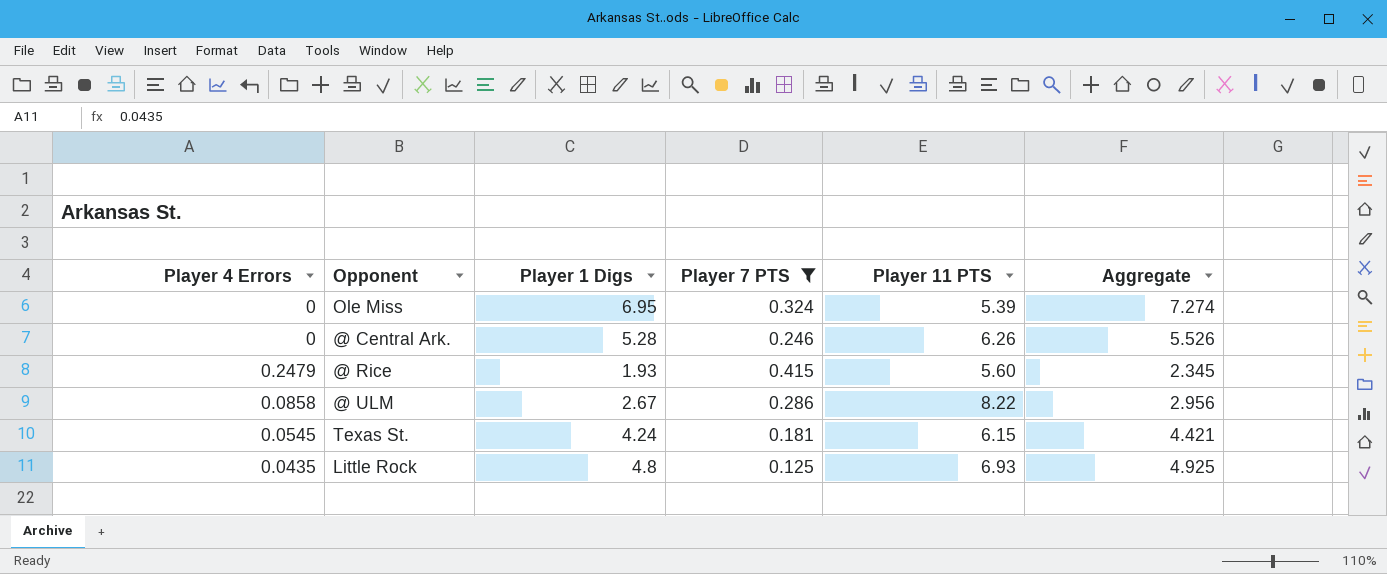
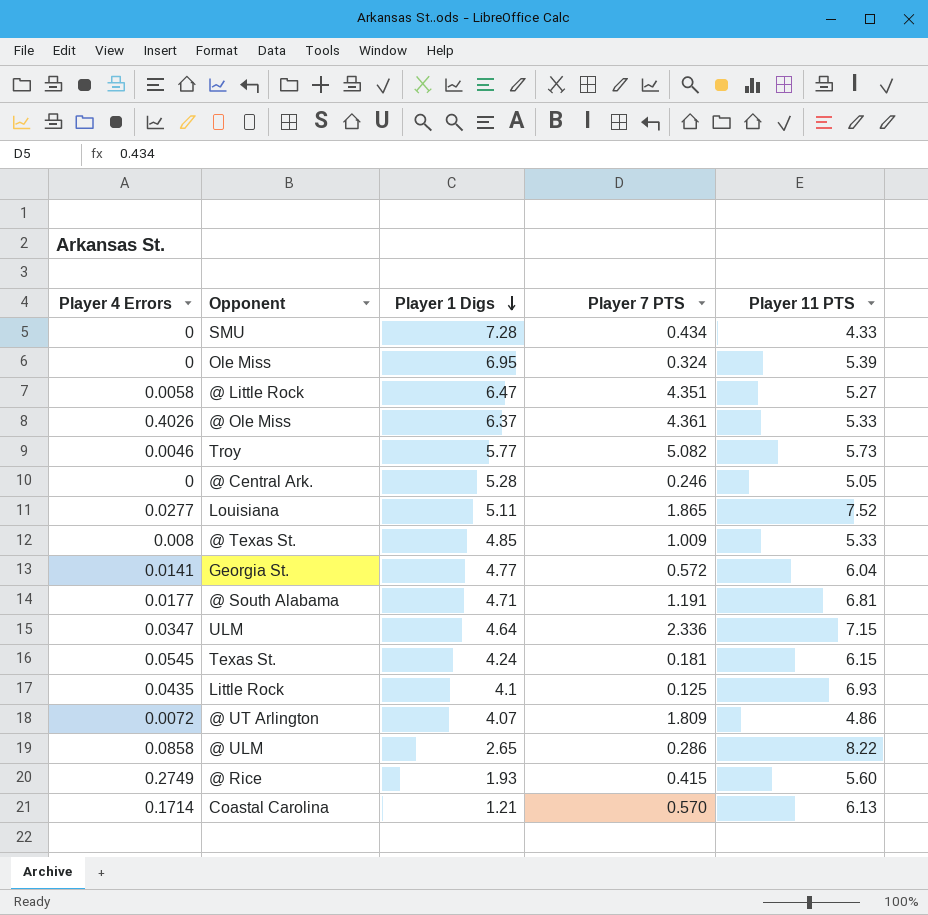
filter: Player 7 PTS <= 0.415 -> none
row order: none -> Player 1 Digs descending
column Aggregate | formula: [Player 1 Digs] + [Player 7 PTS] -> none
@ Central Ark. | Player 11 PTS: 6.26 -> 5.05
Little Rock | Player 1 Digs: 4.8 -> 4.1
@ ULM | Player 1 Digs: 2.67 -> 2.65
@ Rice | Player 4 Errors: 0.2479 -> 0.2749

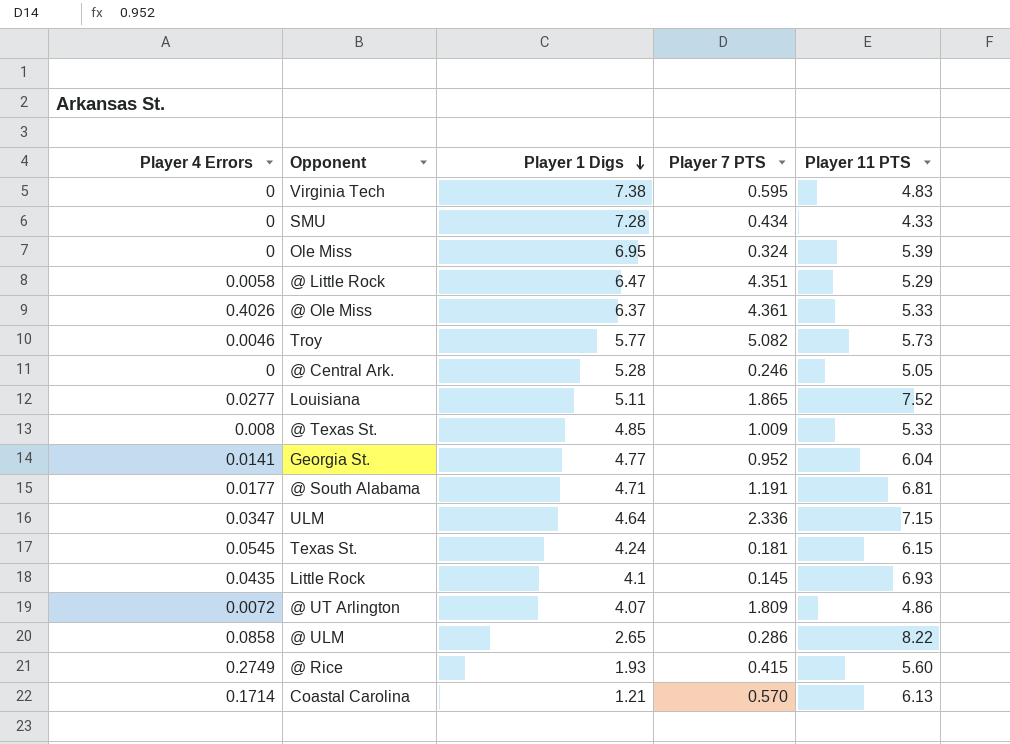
row Virginia Tech: none -> 0 | 7.38 | 0.595 | 4.83
@ Little Rock | Player 11 PTS: 5.27 -> 5.29
Georgia St. | Player 7 PTS: 0.572 -> 0.952
Little Rock | Player 7 PTS: 0.125 -> 0.145

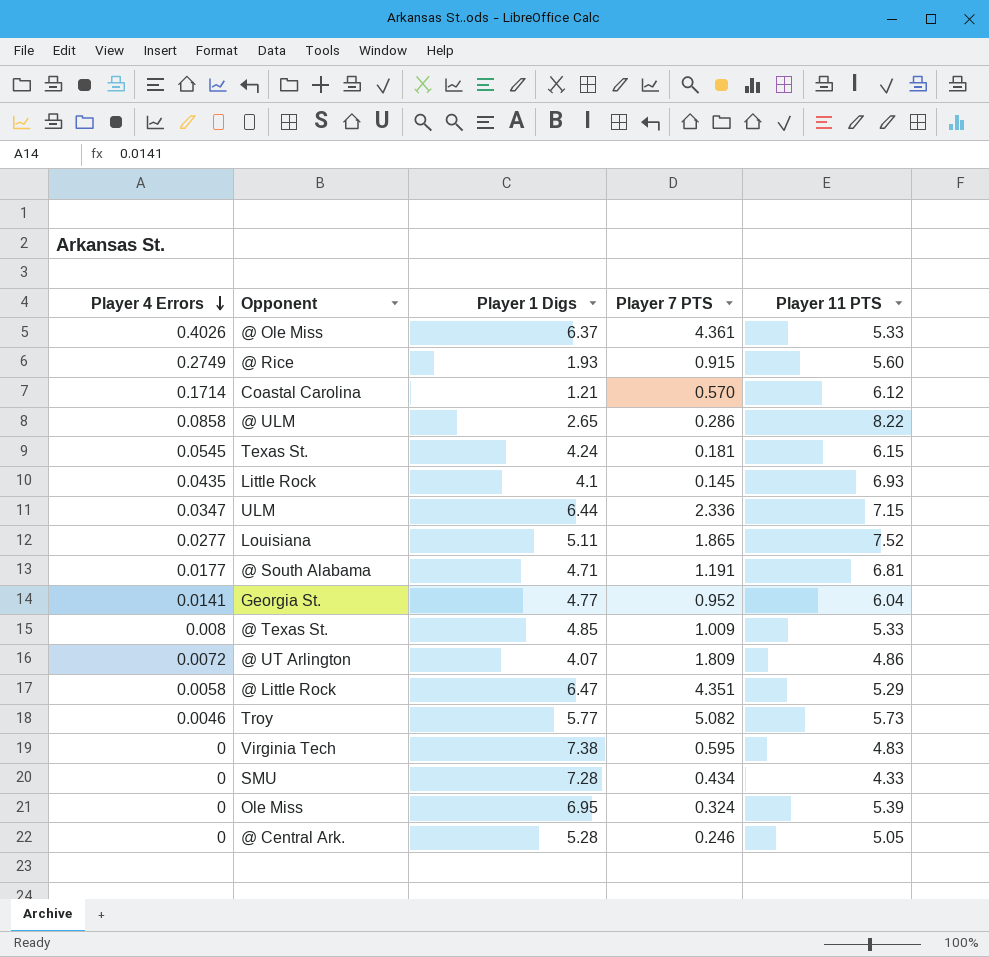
row order: Player 1 Digs descending -> Player 4 Errors descending
@ Rice | Player 7 PTS: 0.415 -> 0.915
Coastal Carolina | Player 11 PTS: 6.13 -> 6.12
ULM | Player 1 Digs: 4.64 -> 6.44

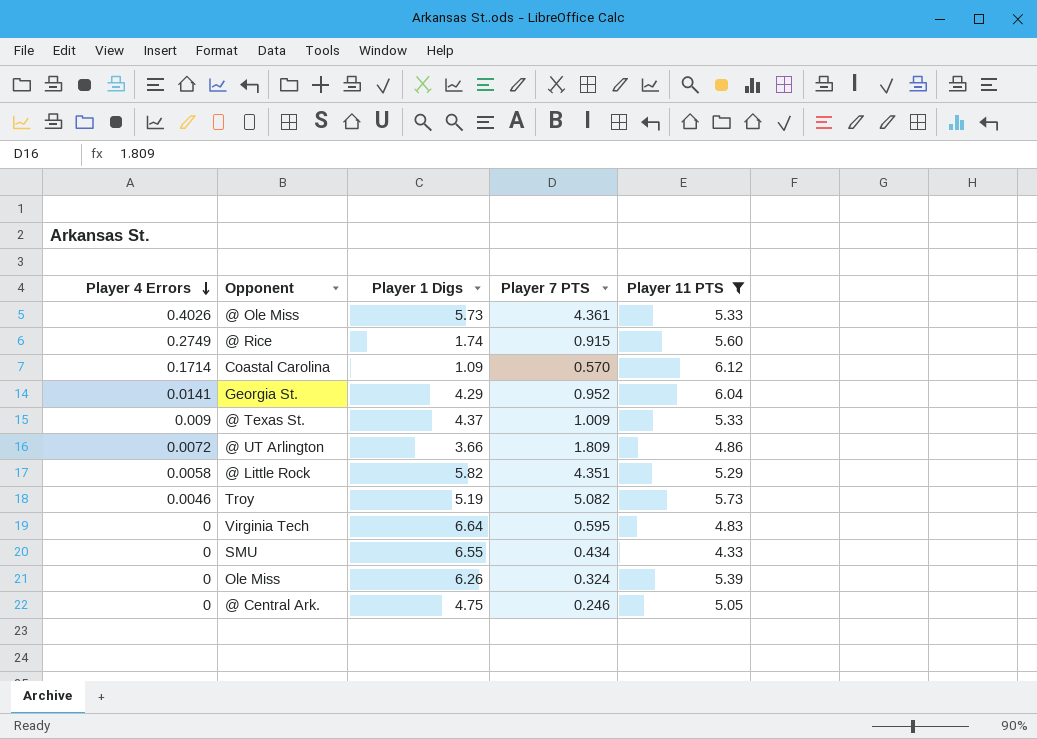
filter: none -> Player 11 PTS <= 6.12
@ Ole Miss | Player 1 Digs: 6.37 -> 5.73
@ Rice | Player 1 Digs: 1.93 -> 1.74
Coastal Carolina | Player 1 Digs: 1.21 -> 1.09
Georgia St. | Player 1 Digs: 4.77 -> 4.29
@ Texas St. | Player 4 Errors: 0.008 -> 0.009
@ Texas St. | Player 1 Digs: 4.85 -> 4.37
@ UT Arlington | Player 1 Digs: 4.07 -> 3.66
@ Little Rock | Player 1 Digs: 6.47 -> 5.82
Troy | Player 1 Digs: 5.77 -> 5.19
Virginia Tech | Player 1 Digs: 7.38 -> 6.64
SMU | Player 1 Digs: 7.28 -> 6.55
Ole Miss | Player 1 Digs: 6.95 -> 6.26
@ Central Ark. | Player 1 Digs: 5.28 -> 4.75

